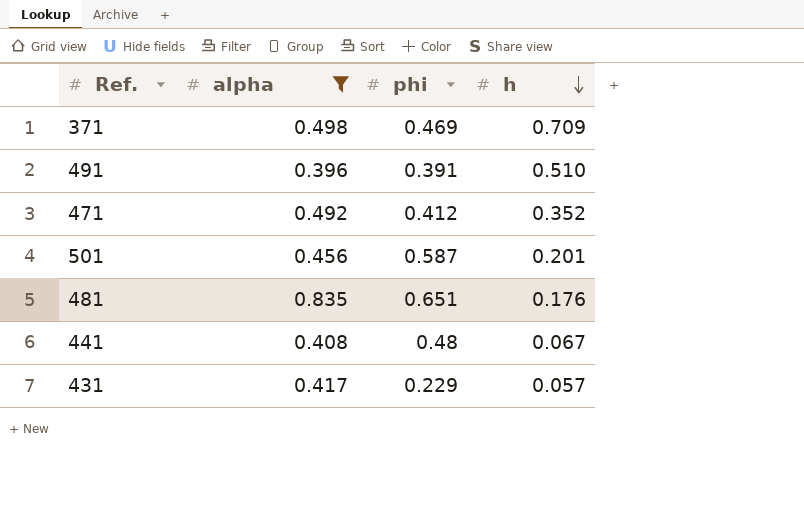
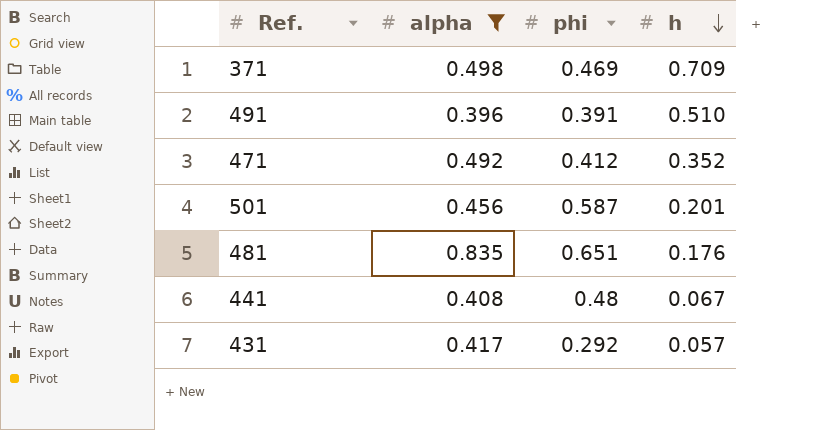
431 | phi: 0.229 -> 0.292

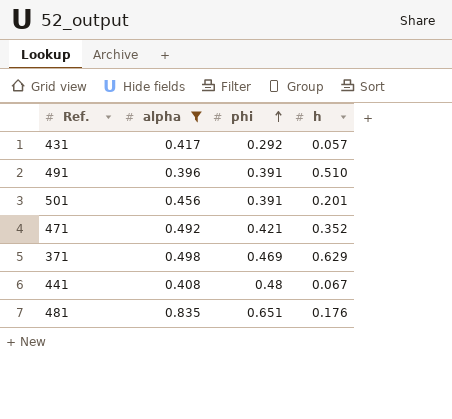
row order: h descending -> phi ascending
501 | phi: 0.587 -> 0.391
471 | phi: 0.412 -> 0.421
371 | h: 0.709 -> 0.629

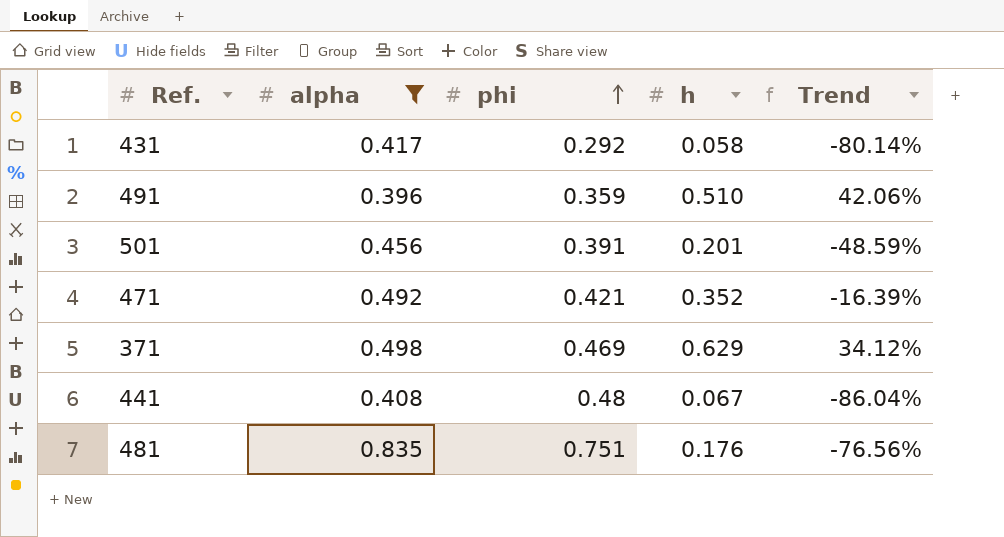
column Trend | formula: none -> ([h] - [phi]) / [phi]
431 | h: 0.057 -> 0.058
491 | phi: 0.391 -> 0.359
481 | phi: 0.651 -> 0.751

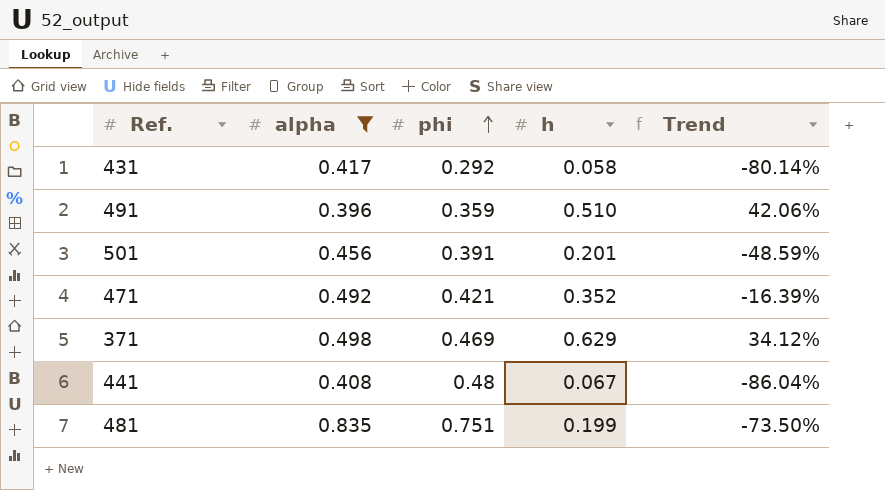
481 | h: 0.176 -> 0.199
481 | Trend: -76.56% -> -73.50%

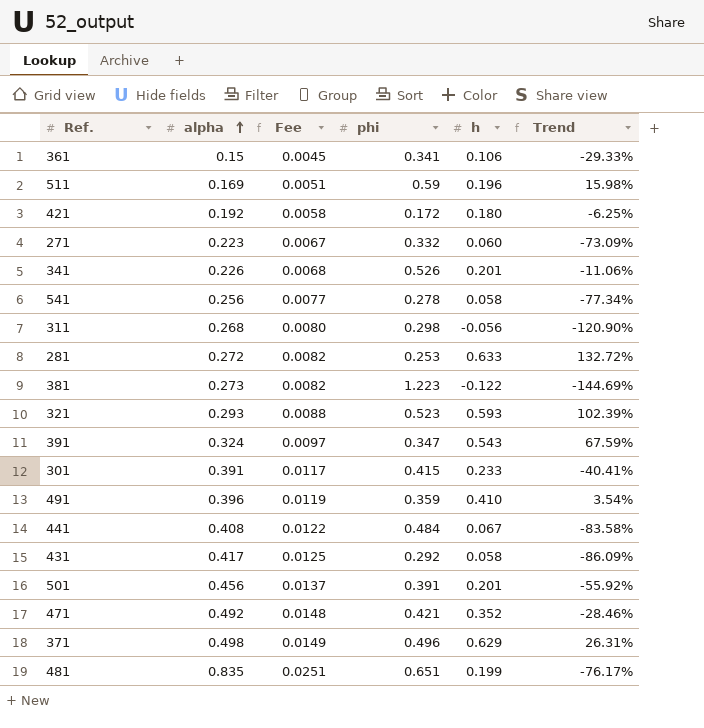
filter: alpha >= 0.396 -> none
row order: phi ascending -> alpha ascending
column Fee | formula: none -> [alpha] * 0.03
column Trend | formula: ([h] - [phi]) / [phi] -> ([h] - [alpha]) / [alpha]
491 | h: 0.510 -> 0.410
441 | phi: 0.48 -> 0.484
371 | phi: 0.469 -> 0.496
481 | phi: 0.751 -> 0.651

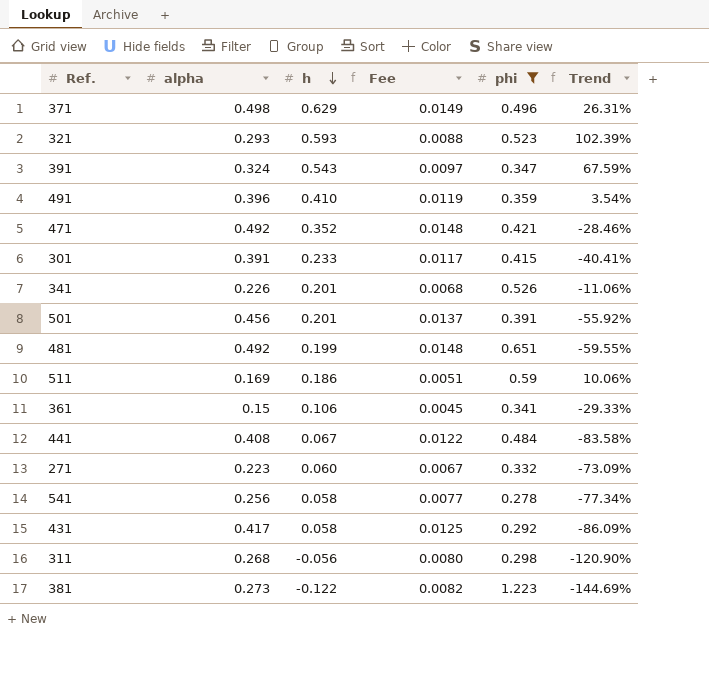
filter: none -> phi >= 0.278
row order: alpha ascending -> h descending
column h | position: 5 -> 3
481 | alpha: 0.835 -> 0.492
481 | Fee: 0.0251 -> 0.0148
481 | Trend: -76.17% -> -59.55%
511 | h: 0.196 -> 0.186
511 | Trend: 15.98% -> 10.06%

